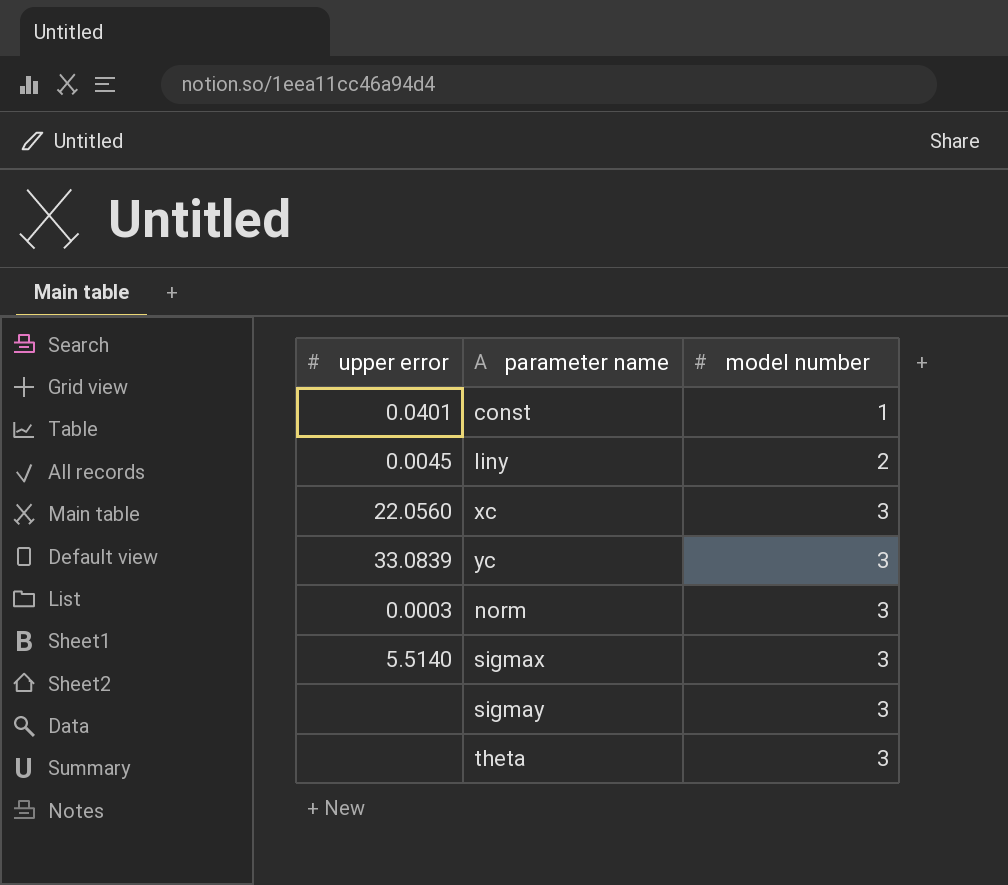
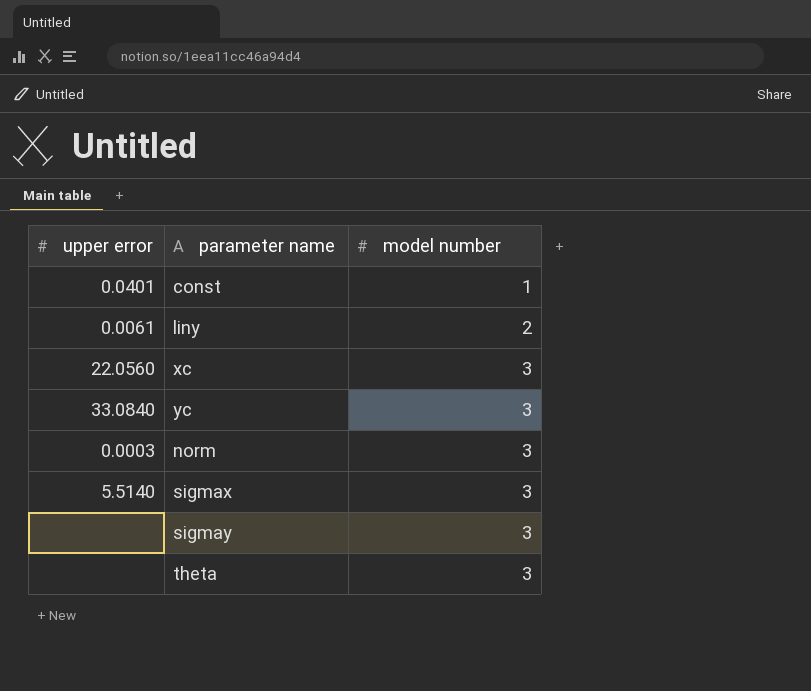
liny | upper error: 0.0045 -> 0.0061
yc | upper error: 33.0839 -> 33.0840

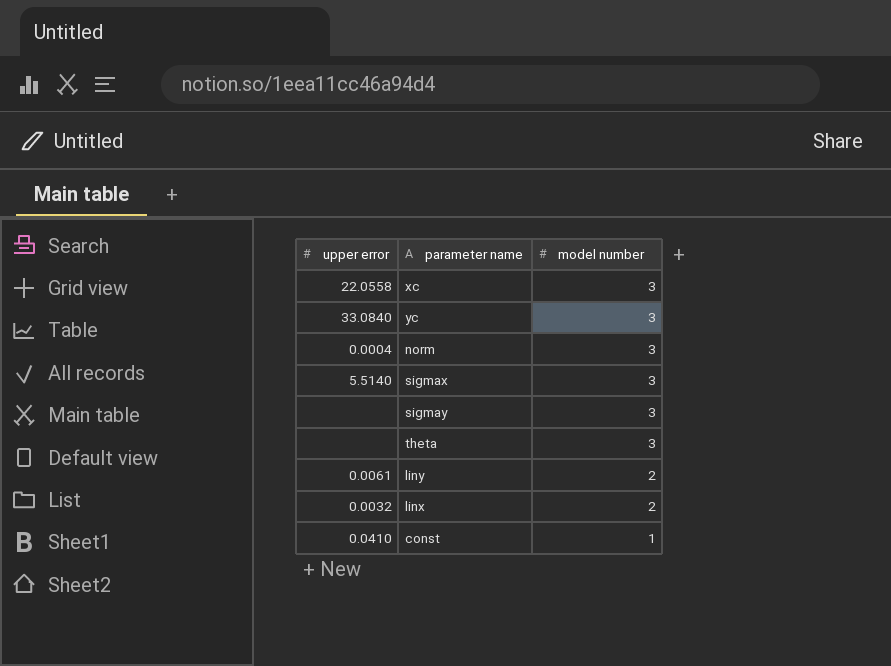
row order: model number ascending -> model number descending
xc | upper error: 22.0560 -> 22.0558
norm | upper error: 0.0003 -> 0.0004
row linx: none -> 0.0032 | 2
const | upper error: 0.0401 -> 0.0410

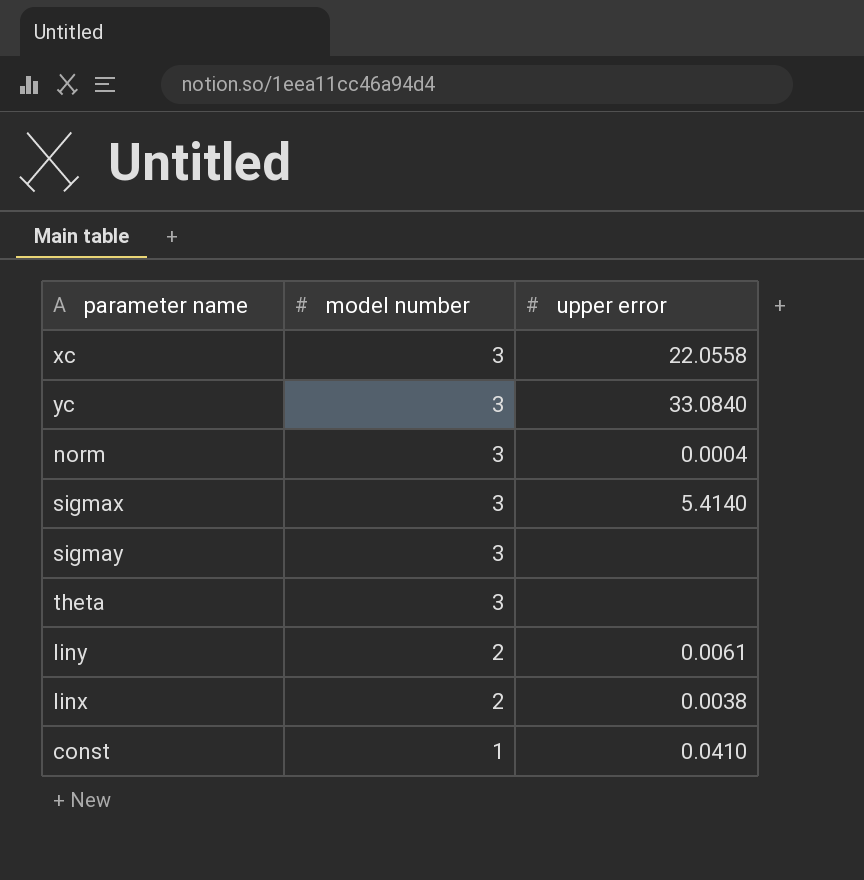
column upper error | position: 1 -> 3
sigmax | upper error: 5.5140 -> 5.4140
linx | upper error: 0.0032 -> 0.0038

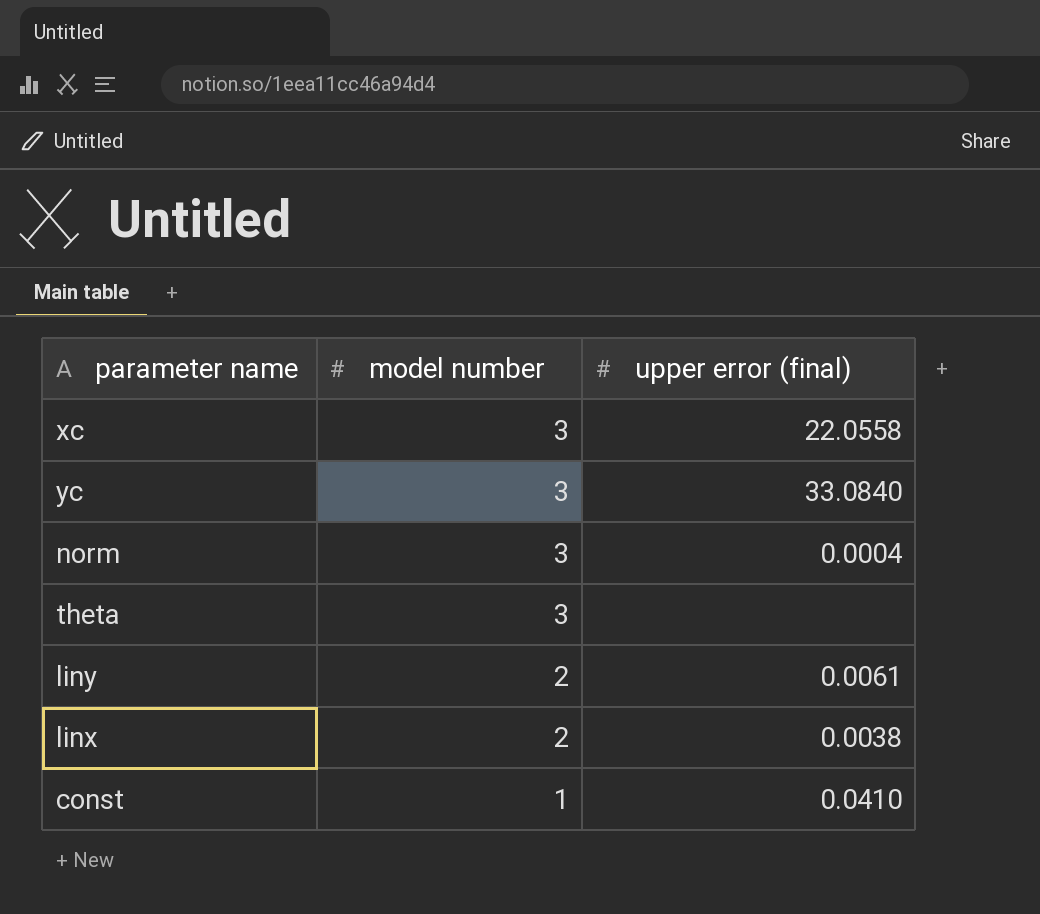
column name: upper error -> upper error (final)
row sigmax: 3 | 5.4140 -> none
row sigmay: 3 | none -> none

